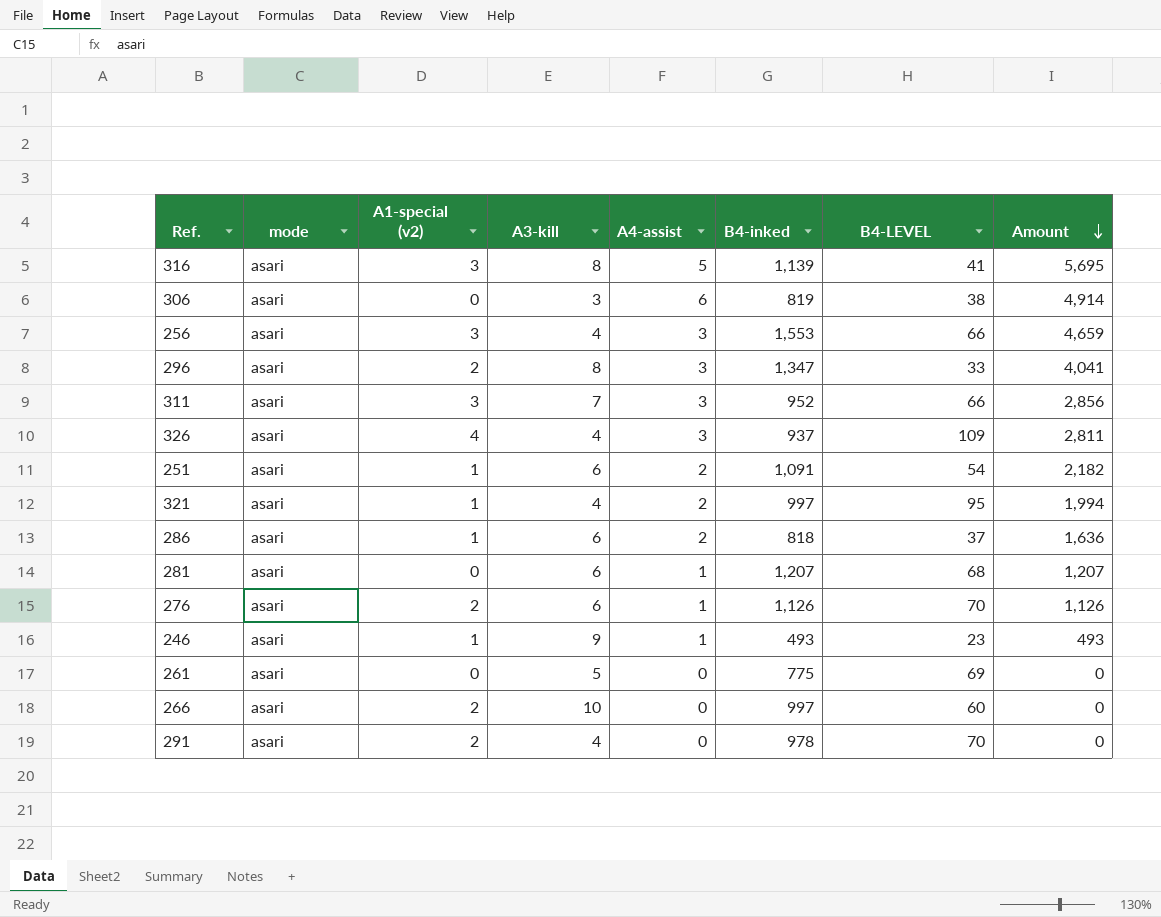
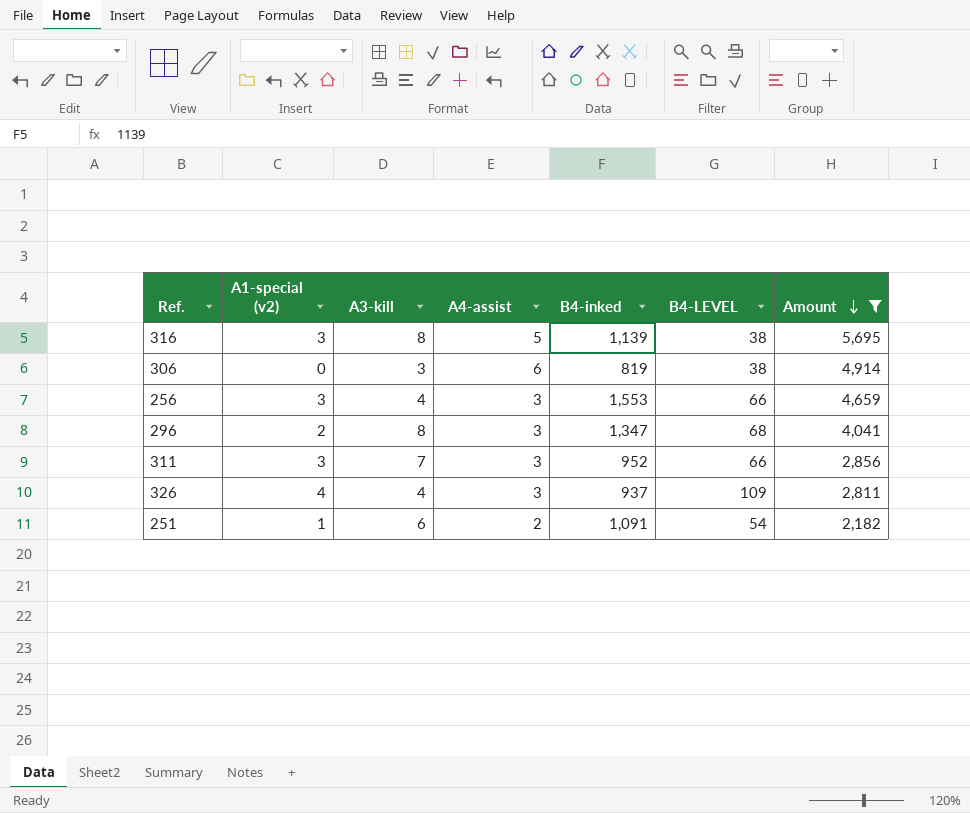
filter: none -> Amount >= 2,182
column mode | position: 2 -> none
316 | B4-LEVEL: 41 -> 38
296 | B4-LEVEL: 33 -> 68

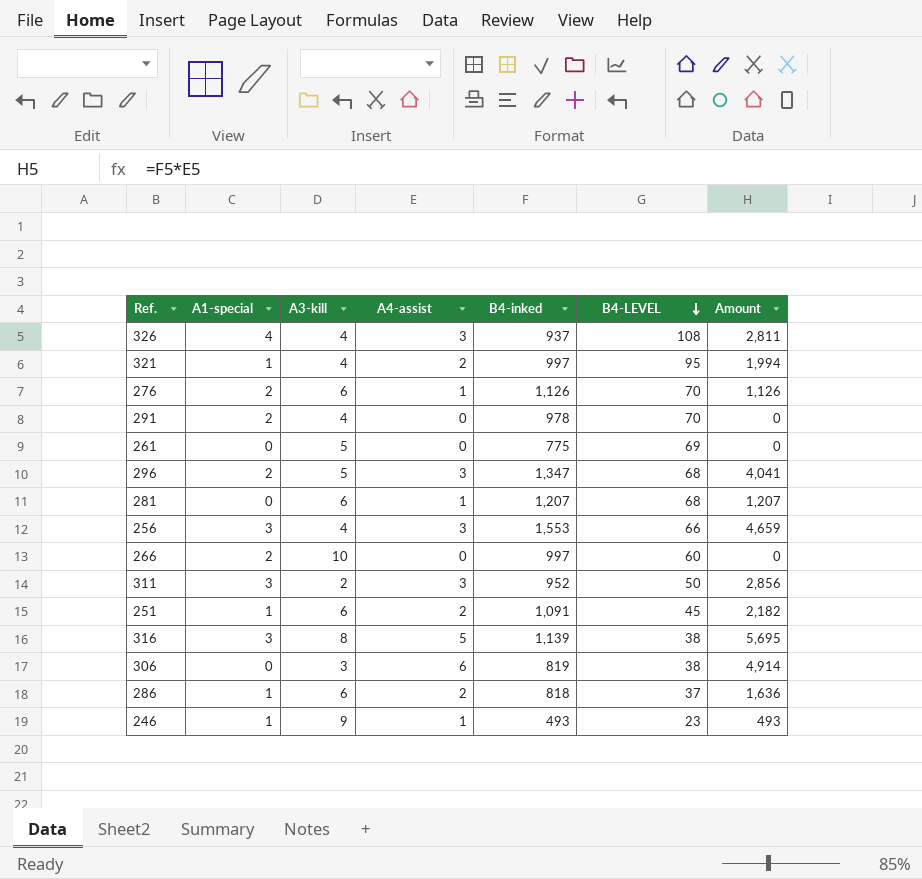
filter: Amount >= 2,182 -> none
row order: Amount descending -> B4-LEVEL descending
column name: A1-special (v2) -> A1-special
326 | B4-LEVEL: 109 -> 108
296 | A3-kill: 8 -> 5
311 | A3-kill: 7 -> 2
311 | B4-LEVEL: 66 -> 50
251 | B4-LEVEL: 54 -> 45

